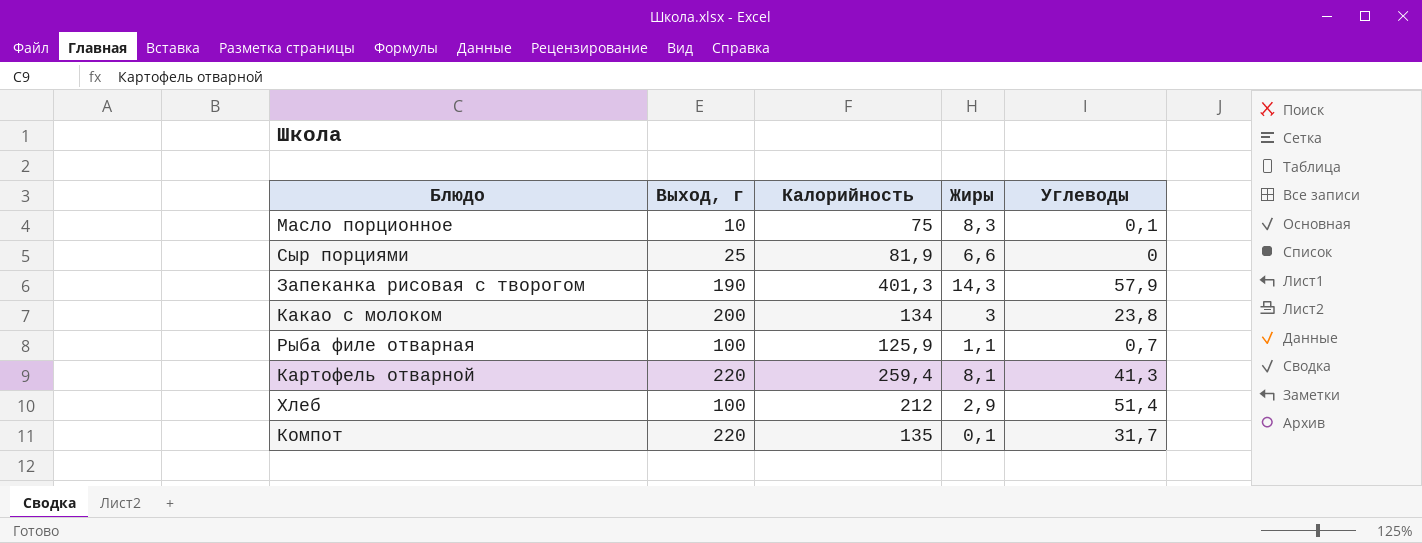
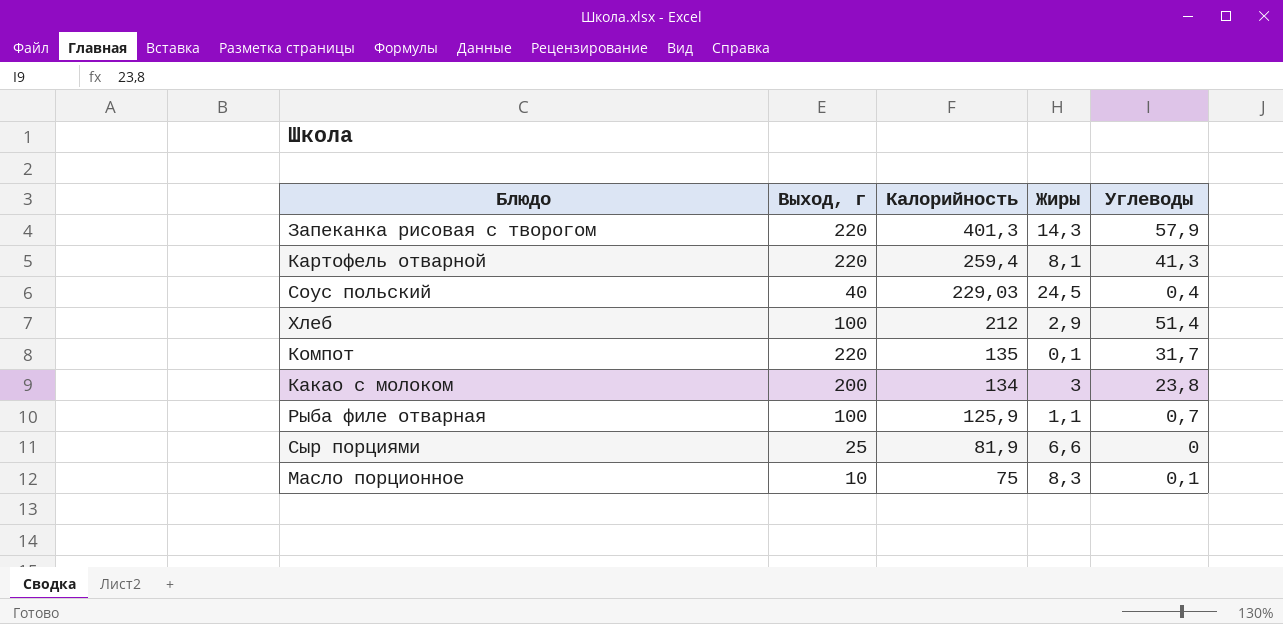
row order: none -> Калорийность descending
Запеканка рисовая с творогом | Выход, г: 190 -> 220
row Соус польский: none -> 40 | 229,03 | 24,5 | 0,4

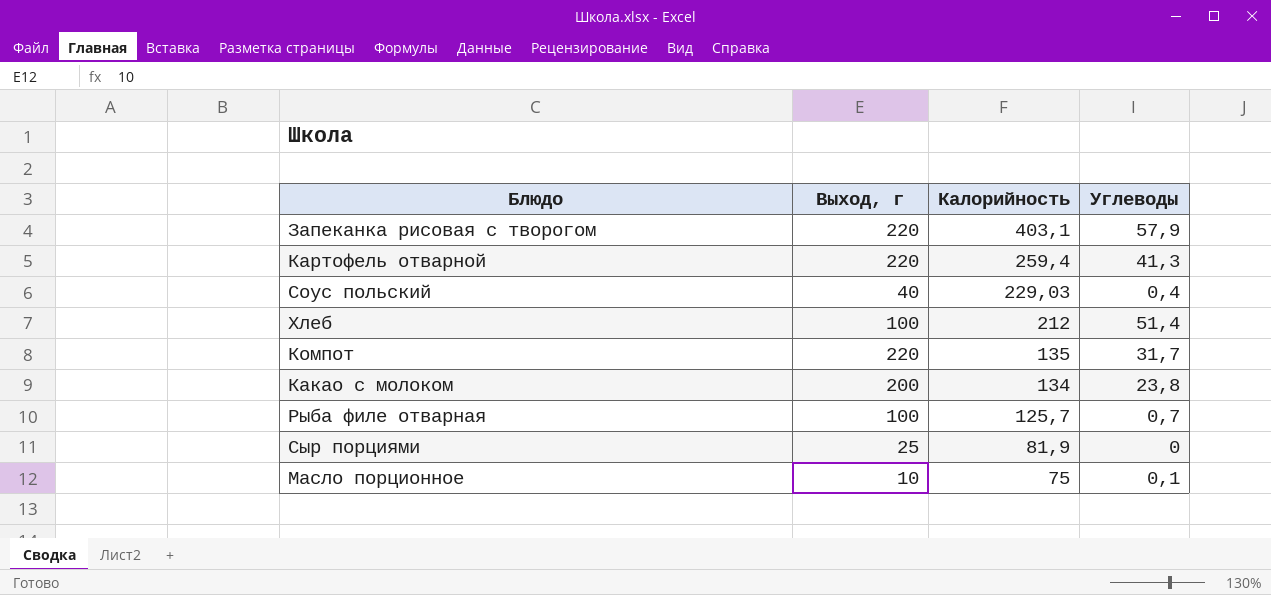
column Жиры | position: 4 -> none
Запеканка рисовая с творогом | Калорийность: 401,3 -> 403,1
Рыба филе отварная | Калорийность: 125,9 -> 125,7

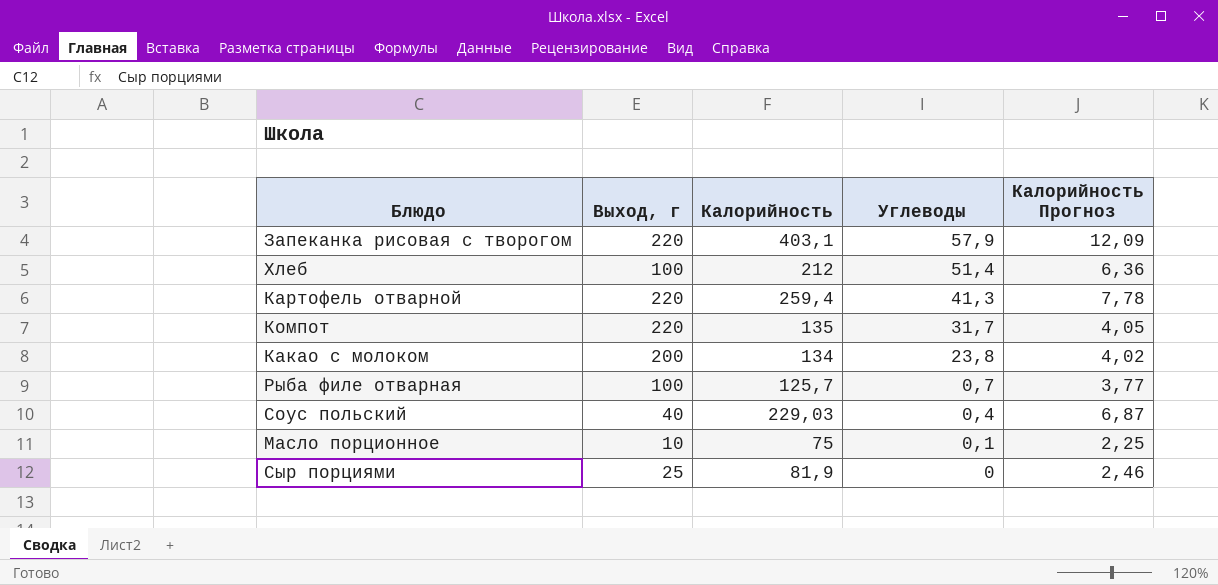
row order: Калорийность descending -> Углеводы descending
column Калорийность Прогноз | formula: none -> [Калорийность] * 0,03

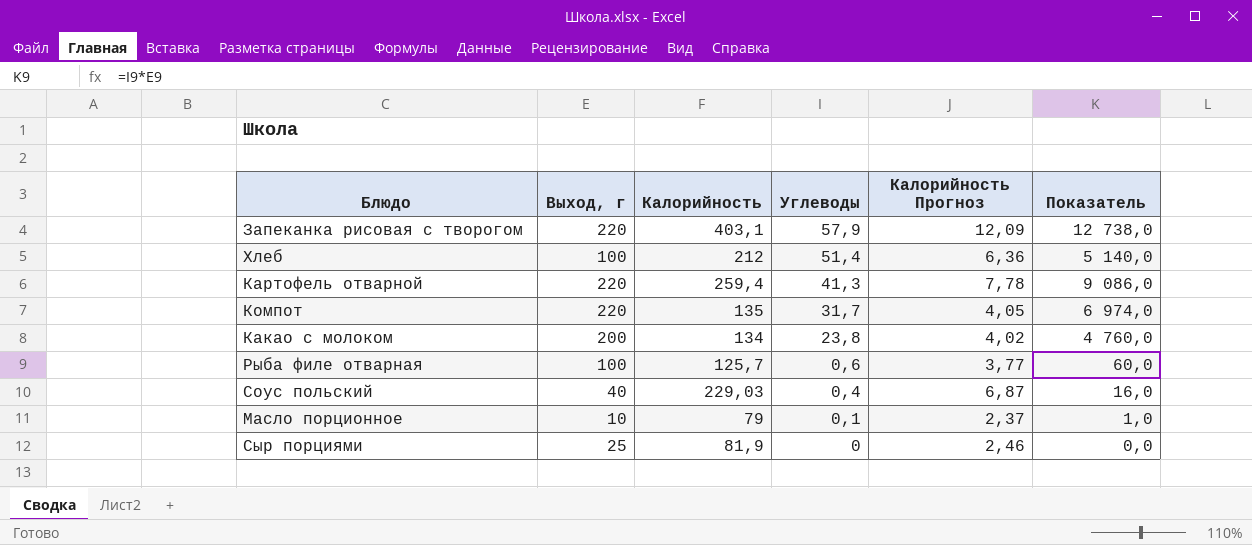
column Показатель | formula: none -> [Выход, г] * [Углеводы]
Рыба филе отварная | Углеводы: 0,7 -> 0,6
Масло порционное | Калорийность: 75 -> 79
Масло порционное | Калорийность Прогноз: 2,25 -> 2,37

